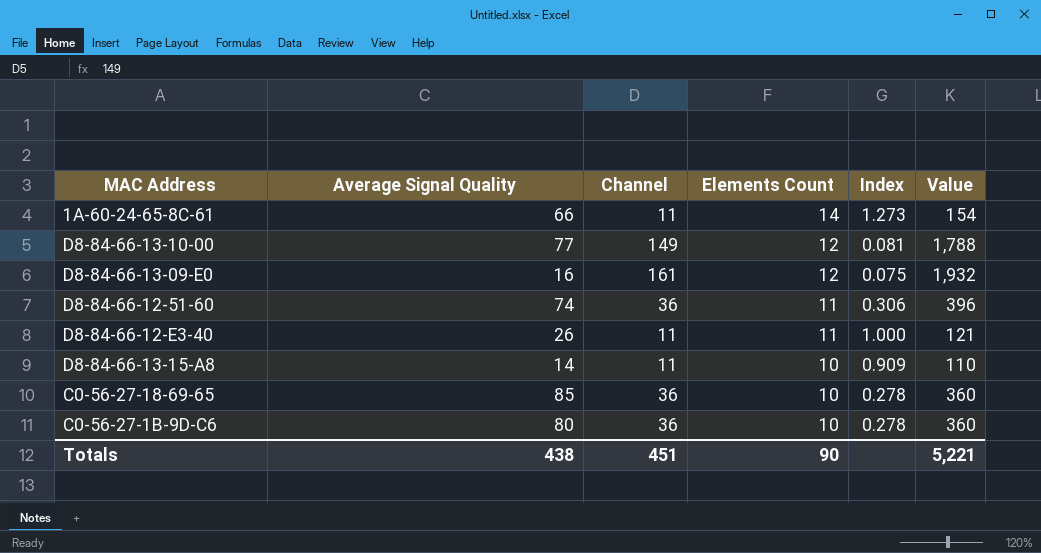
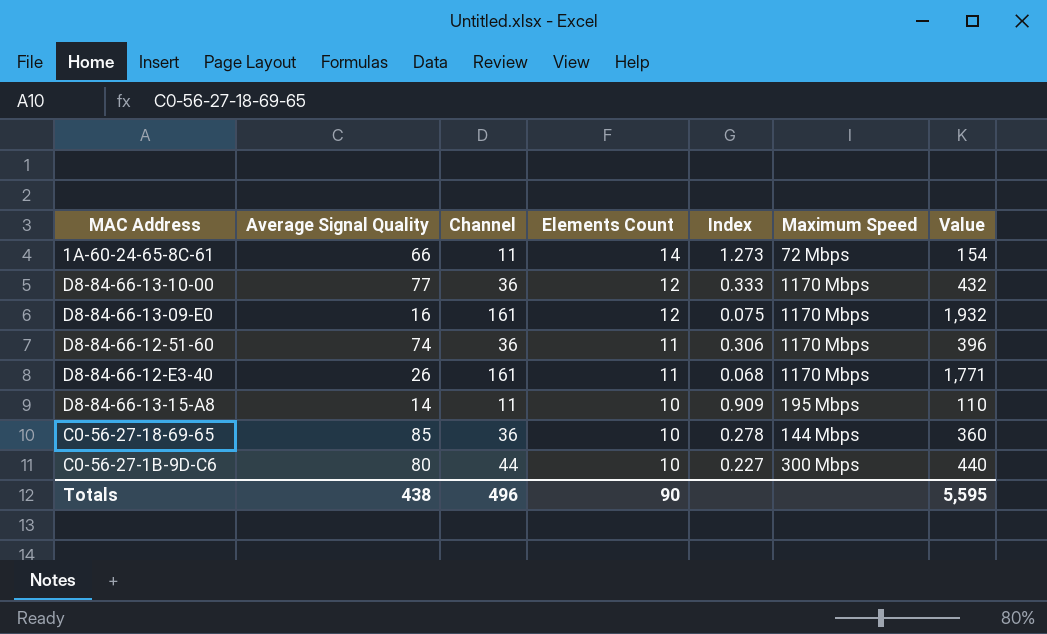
column Maximum Speed | position: none -> 6
D8-84-66-13-10-00 | Channel: 149 -> 36
D8-84-66-13-10-00 | Index: 0.081 -> 0.333
D8-84-66-13-10-00 | Value: 1,788 -> 432
D8-84-66-12-E3-40 | Channel: 11 -> 161
D8-84-66-12-E3-40 | Index: 1.000 -> 0.068
D8-84-66-12-E3-40 | Value: 121 -> 1,771
C0-56-27-1B-9D-C6 | Channel: 36 -> 44
C0-56-27-1B-9D-C6 | Index: 0.278 -> 0.227
C0-56-27-1B-9D-C6 | Value: 360 -> 440
Totals | Channel: 451 -> 496
Totals | Value: 5,221 -> 5,595

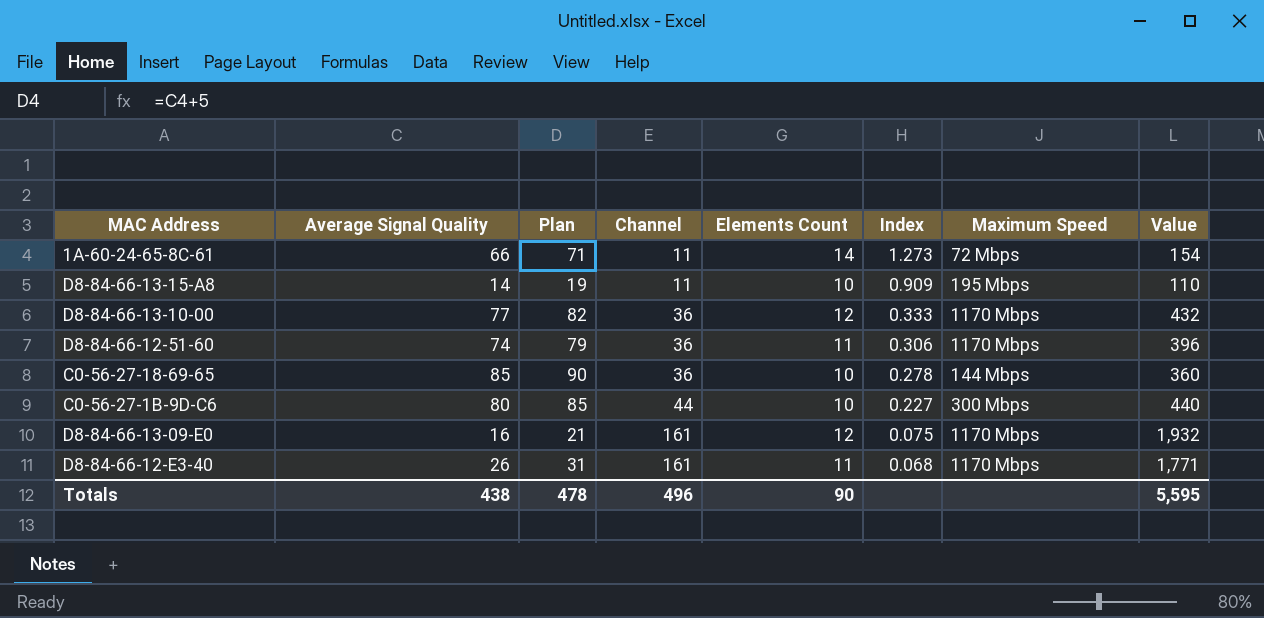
row order: Elements Count descending -> Channel ascending
column Plan | formula: none -> [Average Signal Quality] + 5

